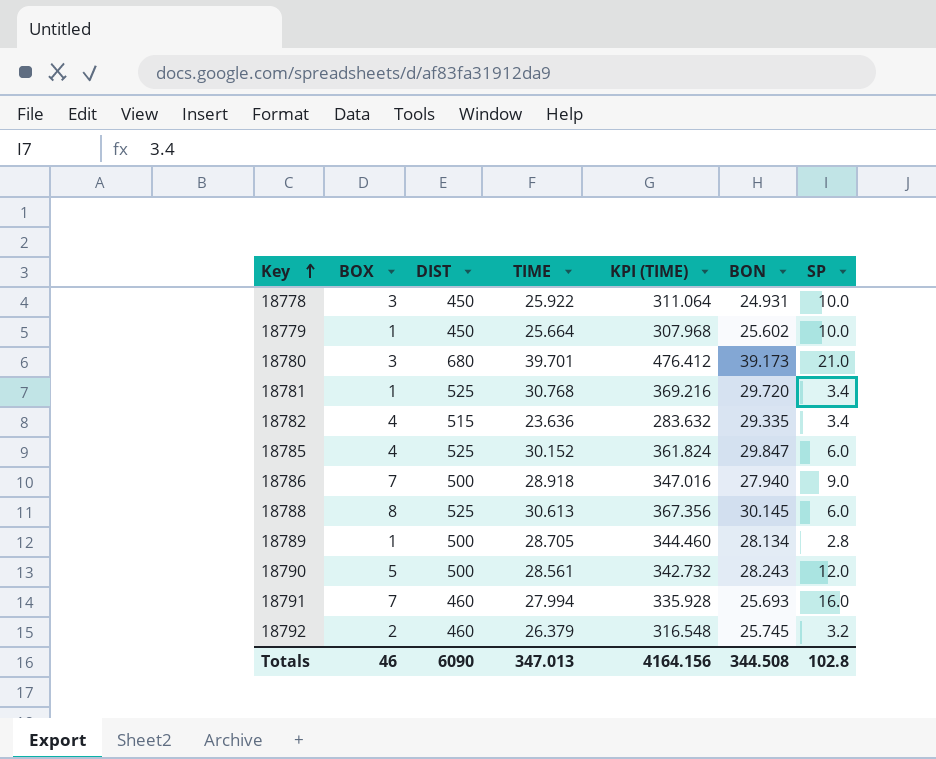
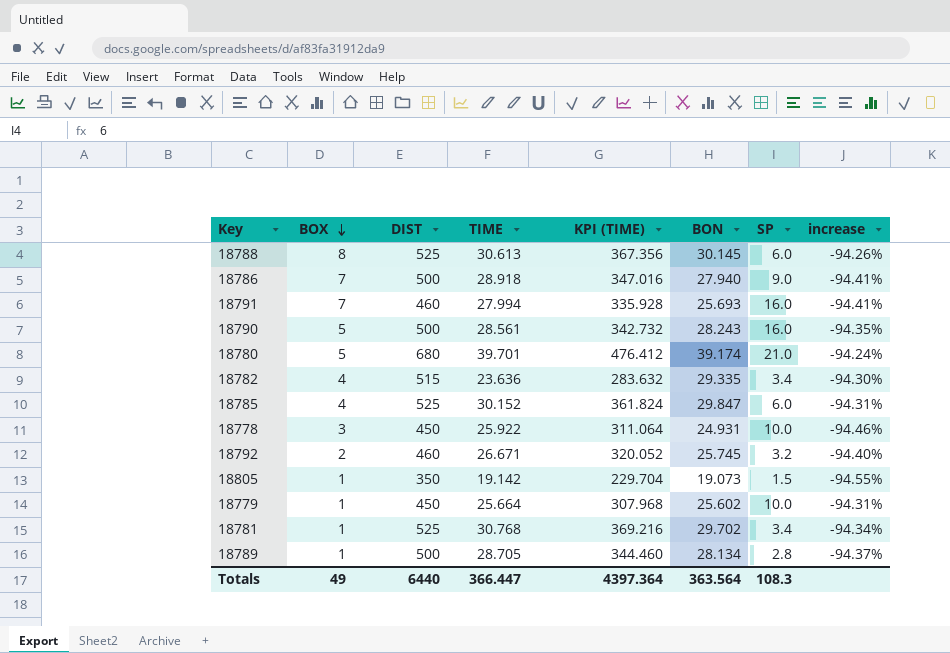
row order: Key ascending -> BOX descending
column increase | formula: none -> ([BON] - [DIST]) / [DIST]
18790 | SP: 12.0 -> 16.0
18780 | BOX: 3 -> 5
18780 | BON: 39.173 -> 39.174
18792 | TIME: 26.379 -> 26.671
18792 | KPI (TIME): 316.548 -> 320.052
row 18805: none -> 1 | 350 | 19.142 | 229.704 | 19.073 | 1.5 | -94.55%
18781 | BON: 29.720 -> 29.702
Totals | BOX: 46 -> 49
Totals | DIST: 6090 -> 6440
Totals | TIME: 347.013 -> 366.447
Totals | KPI (TIME): 4164.156 -> 4397.364
Totals | BON: 344.508 -> 363.564
Totals | SP: 102.8 -> 108.3

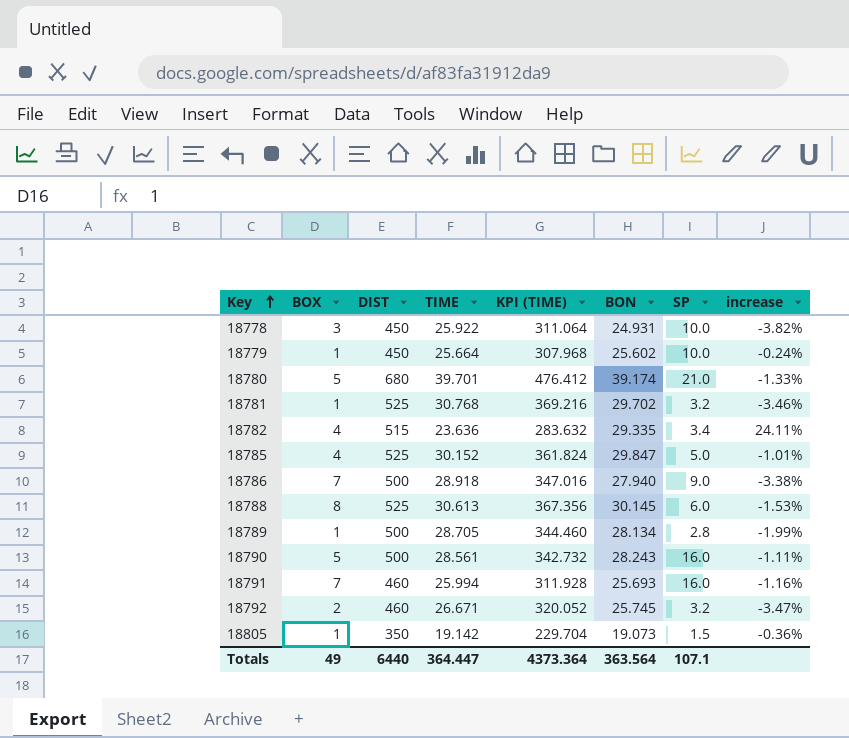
row order: BOX descending -> Key ascending
column increase | formula: ([BON] - [DIST]) / [DIST] -> ([BON] - [TIME]) / [TIME]
18781 | SP: 3.4 -> 3.2
18785 | SP: 6.0 -> 5.0
18791 | TIME: 27.994 -> 25.994
18791 | KPI (TIME): 335.928 -> 311.928
Totals | TIME: 366.447 -> 364.447
Totals | KPI (TIME): 4397.364 -> 4373.364
Totals | SP: 108.3 -> 107.1

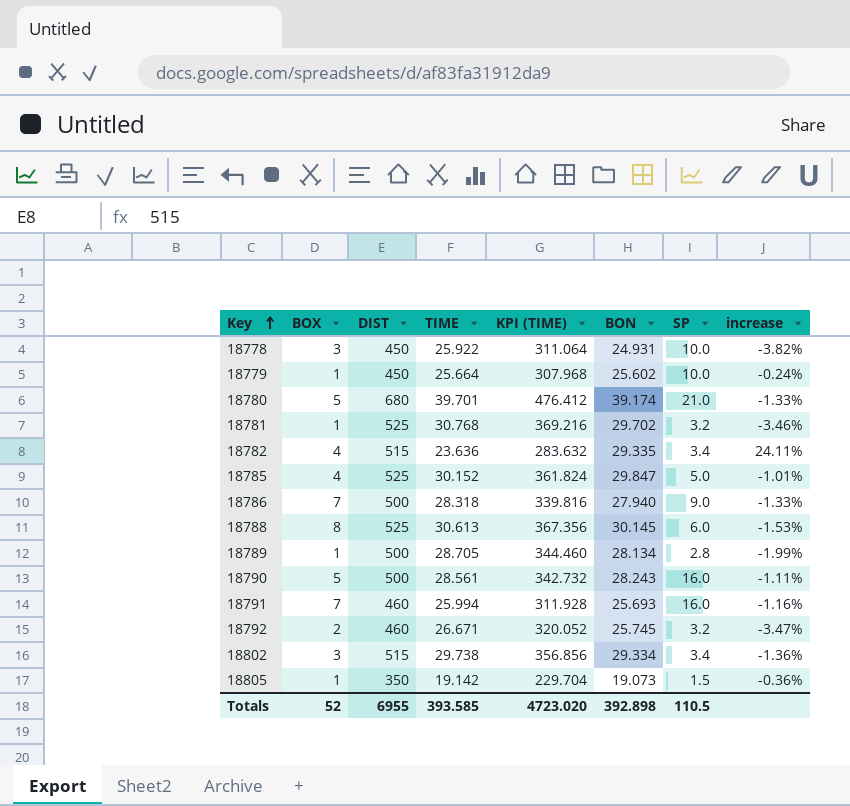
18786 | TIME: 28.918 -> 28.318
18786 | KPI (TIME): 347.016 -> 339.816
18786 | increase: -3.38% -> -1.33%
row 18802: none -> 3 | 515 | 29.738 | 356.856 | 29.334 | 3.4 | -1.36%
Totals | BOX: 49 -> 52
Totals | DIST: 6440 -> 6955
Totals | TIME: 364.447 -> 393.585
Totals | KPI (TIME): 4373.364 -> 4723.020
Totals | BON: 363.564 -> 392.898
Totals | SP: 107.1 -> 110.5

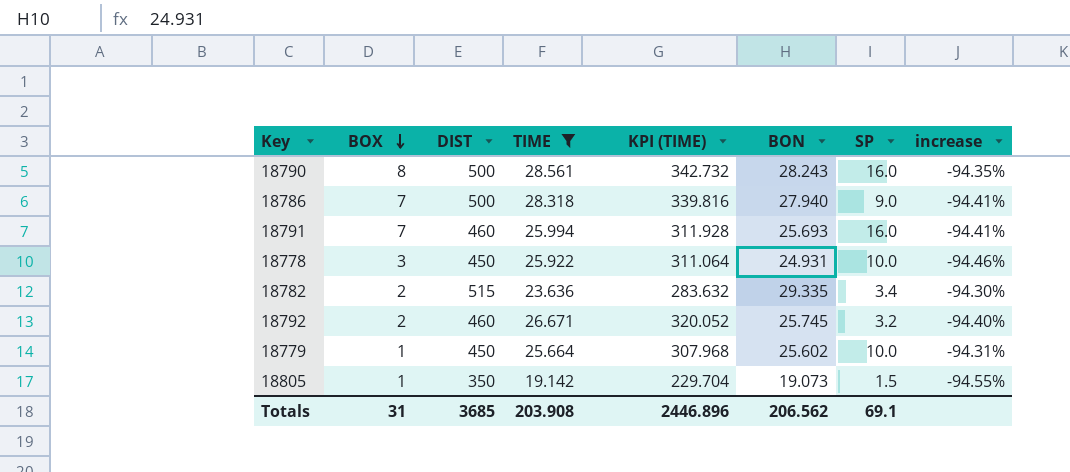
filter: none -> TIME <= 28.561
row order: Key ascending -> BOX descending
column increase | formula: ([BON] - [TIME]) / [TIME] -> ([BON] - [DIST]) / [DIST]
18790 | BOX: 5 -> 8
18782 | BOX: 4 -> 2
Totals | BOX: 52 -> 31
Totals | DIST: 6955 -> 3685
Totals | TIME: 393.585 -> 203.908
Totals | KPI (TIME): 4723.020 -> 2446.896
Totals | BON: 392.898 -> 206.562
Totals | SP: 110.5 -> 69.1

